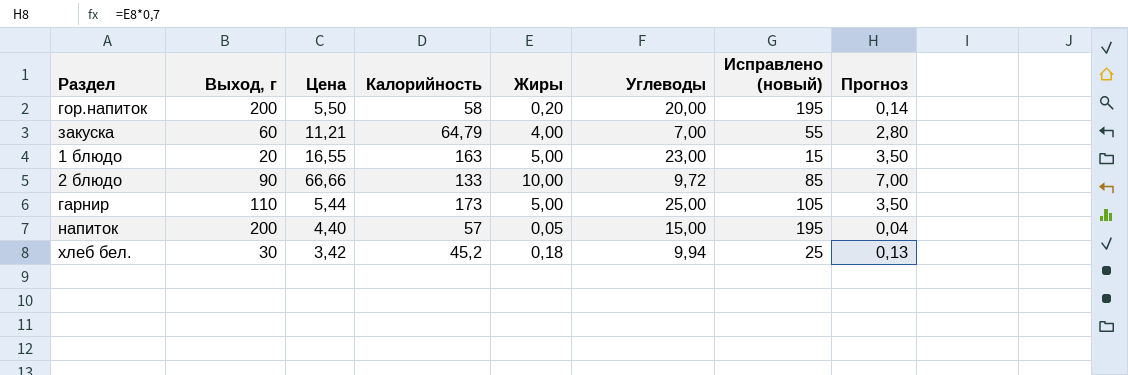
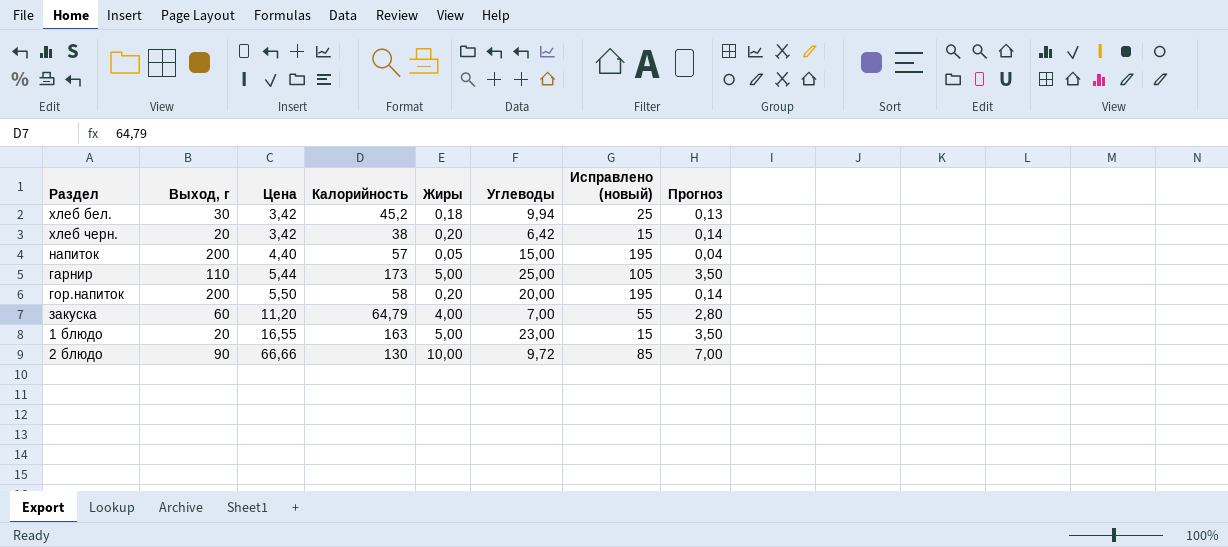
row order: none -> Цена ascending
row хлеб черн.: none -> 20 | 3,42 | 38 | 0,20 | 6,42 | 15 | 0,14
закуска | Цена: 11,21 -> 11,20
2 блюдо | Калорийность: 133 -> 130

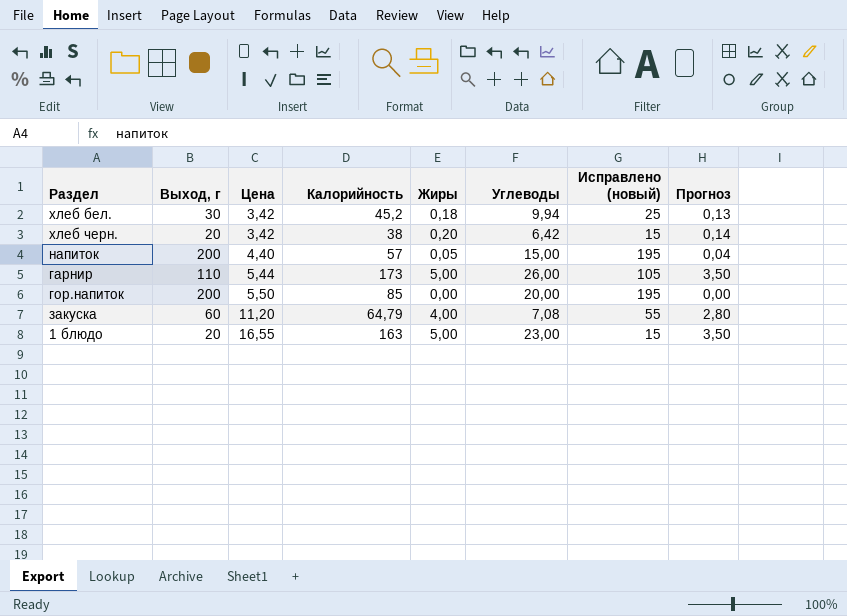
row 2 блюдо: 90 | 66,66 | 130 | 10,00 | 9,72 | 85 | 7,00 -> none
гарнир | Углеводы: 25,00 -> 26,00
гор.напиток | Калорийность: 58 -> 85
гор.напиток | Жиры: 0,20 -> 0,00
гор.напиток | Прогноз: 0,14 -> 0,00
закуска | Углеводы: 7,00 -> 7,08

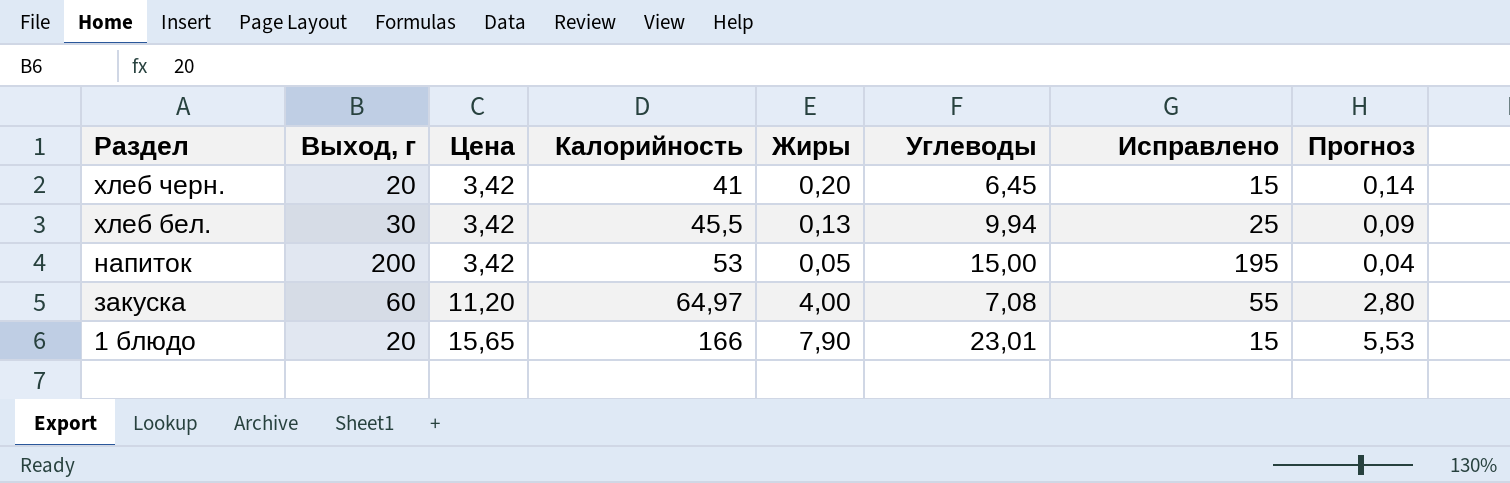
row order: Цена ascending -> Раздел descending
column name: Исправлено (новый) -> Исправлено
row гарнир: 110 | 5,44 | 173 | 5,00 | 26,00 | 105 | 3,50 -> none
row гор.напиток: 200 | 5,50 | 85 | 0,00 | 20,00 | 195 | 0,00 -> none
хлеб черн. | Калорийность: 38 -> 41
хлеб черн. | Углеводы: 6,42 -> 6,45
хлеб бел. | Калорийность: 45,2 -> 45,5
хлеб бел. | Жиры: 0,18 -> 0,13
хлеб бел. | Прогноз: 0,13 -> 0,09
напиток | Цена: 4,40 -> 3,42
напиток | Калорийность: 57 -> 53
закуска | Калорийность: 64,79 -> 64,97
1 блюдо | Цена: 16,55 -> 15,65
1 блюдо | Калорийность: 163 -> 166
1 блюдо | Жиры: 5,00 -> 7,90
1 блюдо | Углеводы: 23,00 -> 23,01
1 блюдо | Прогноз: 3,50 -> 5,53

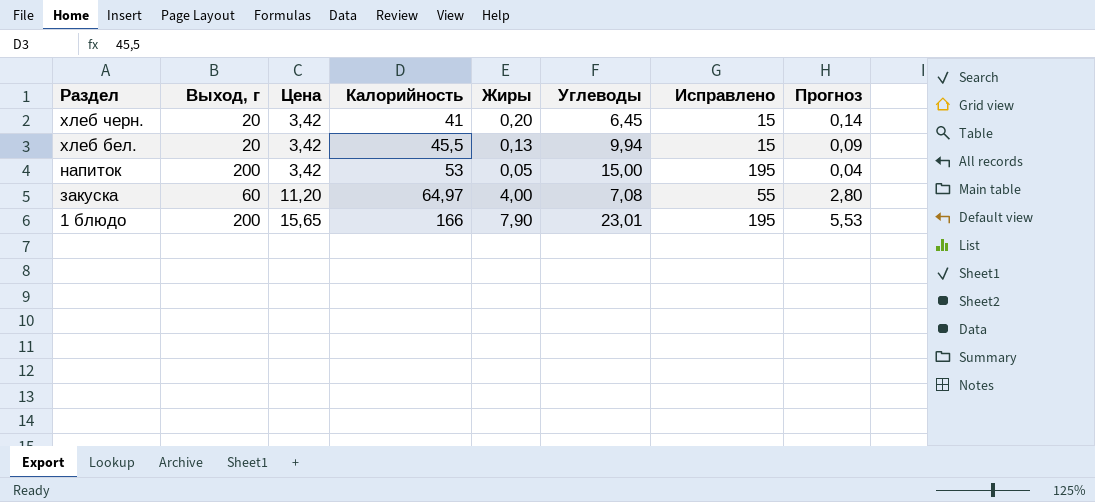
хлеб бел. | Выход, г: 30 -> 20
хлеб бел. | Исправлено: 25 -> 15
1 блюдо | Выход, г: 20 -> 200
1 блюдо | Исправлено: 15 -> 195

